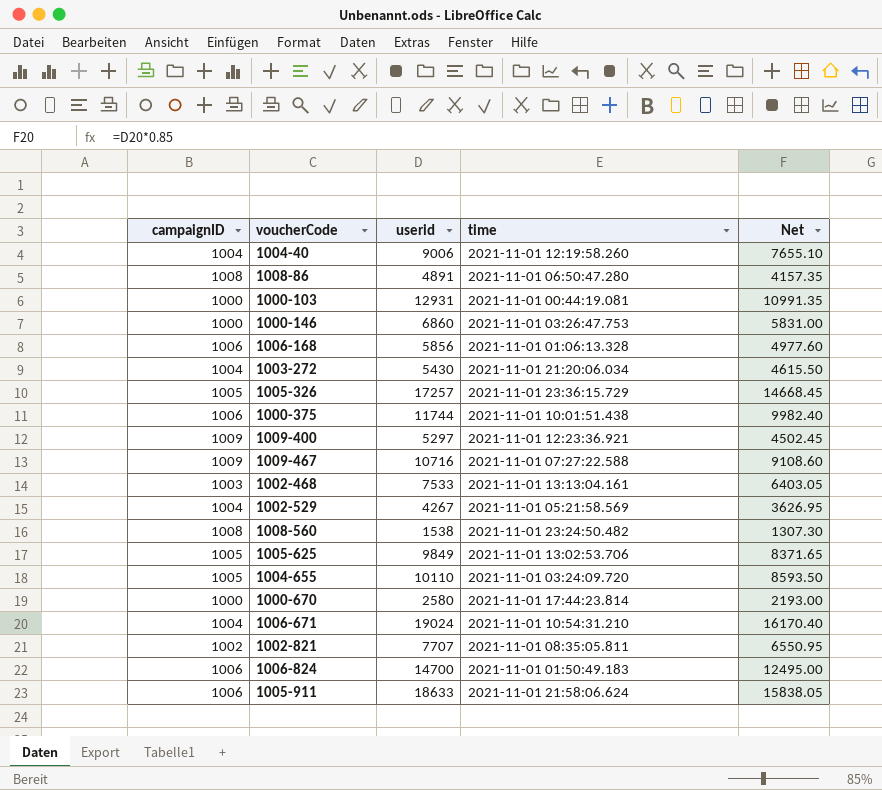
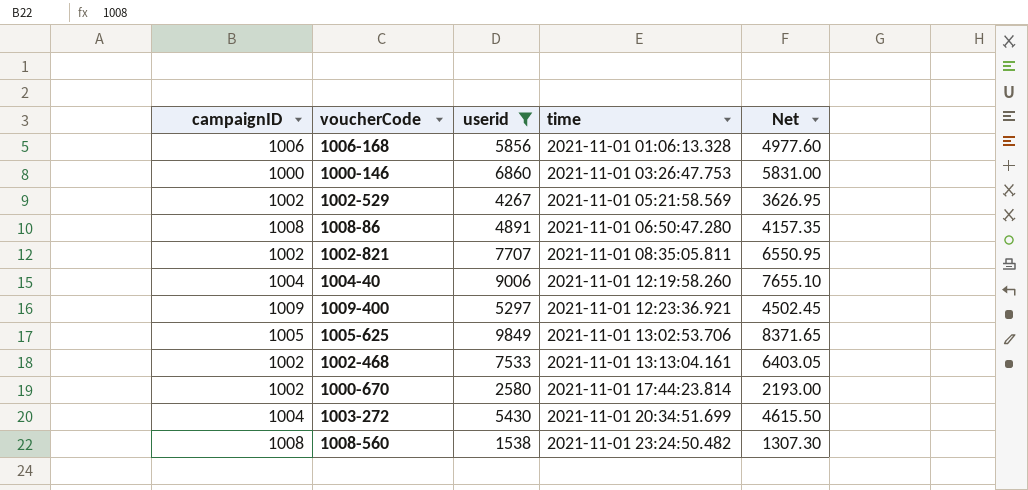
filter: none -> userid <= 9849
row order: none -> time ascending
1002-529 | campaignID: 1004 -> 1002
1002-468 | campaignID: 1003 -> 1002
1000-670 | campaignID: 1000 -> 1002
1003-272 | time: 2021-11-01 21:20:06.034 -> 2021-11-01 20:34:51.699

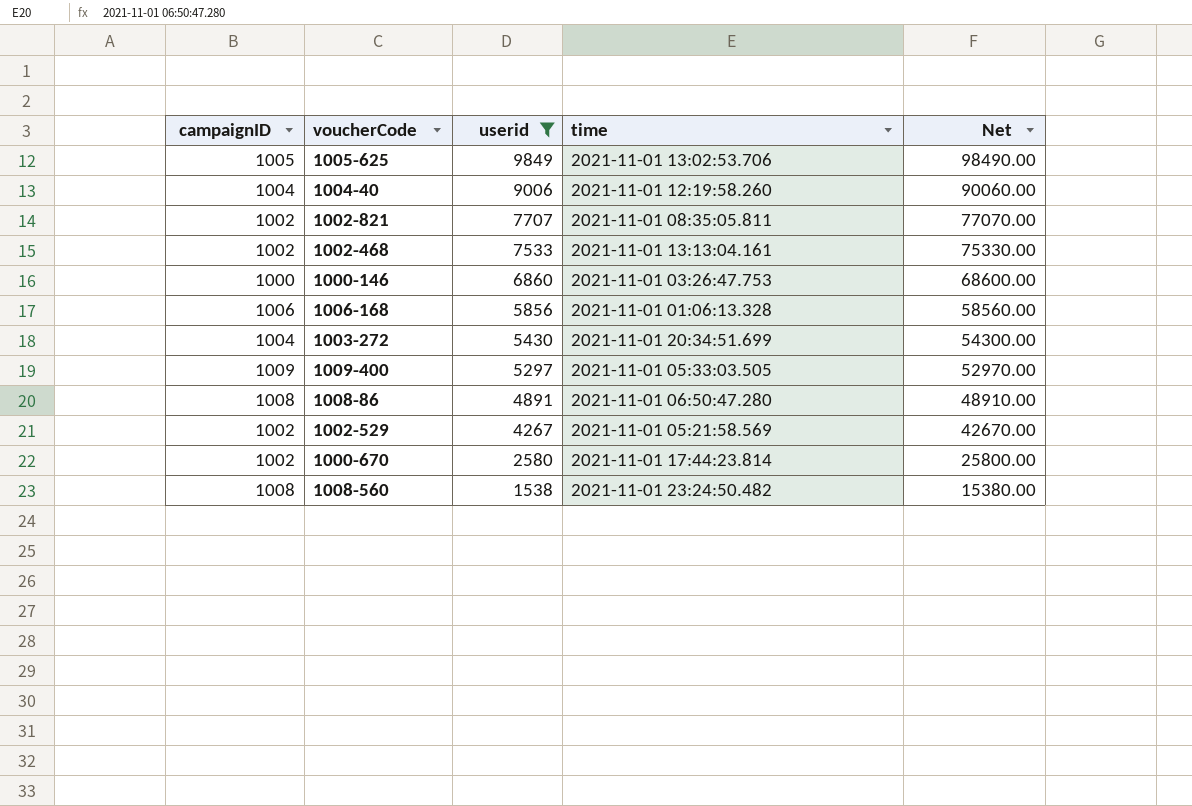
row order: time ascending -> userid descending
column Net | formula: [userid] * 0.85 -> [userid] * 10
1009-400 | time: 2021-11-01 12:23:36.921 -> 2021-11-01 05:33:03.505

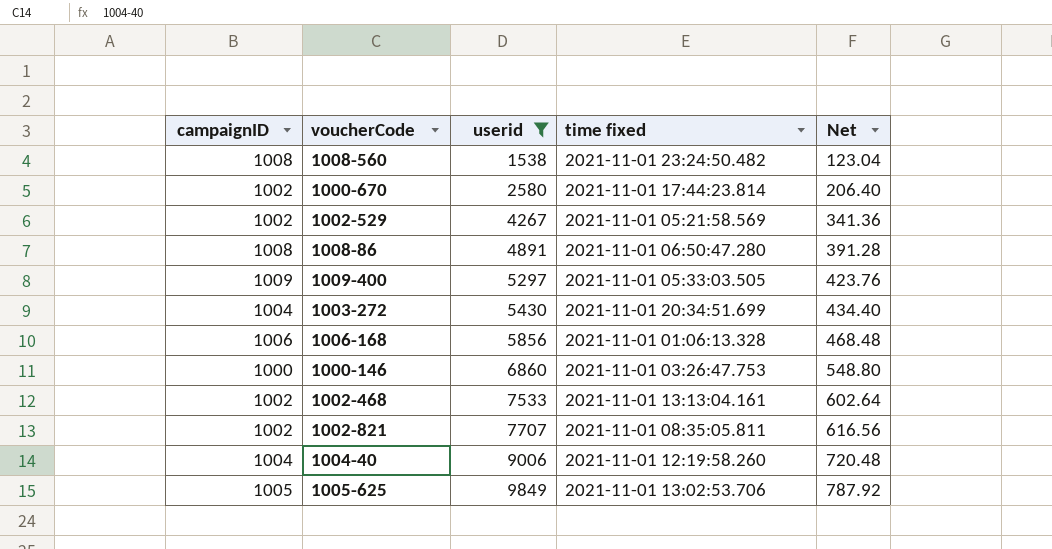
row order: userid descending -> userid ascending
column name: time -> time fixed
column Net | formula: [userid] * 10 -> [userid] * 0.08

